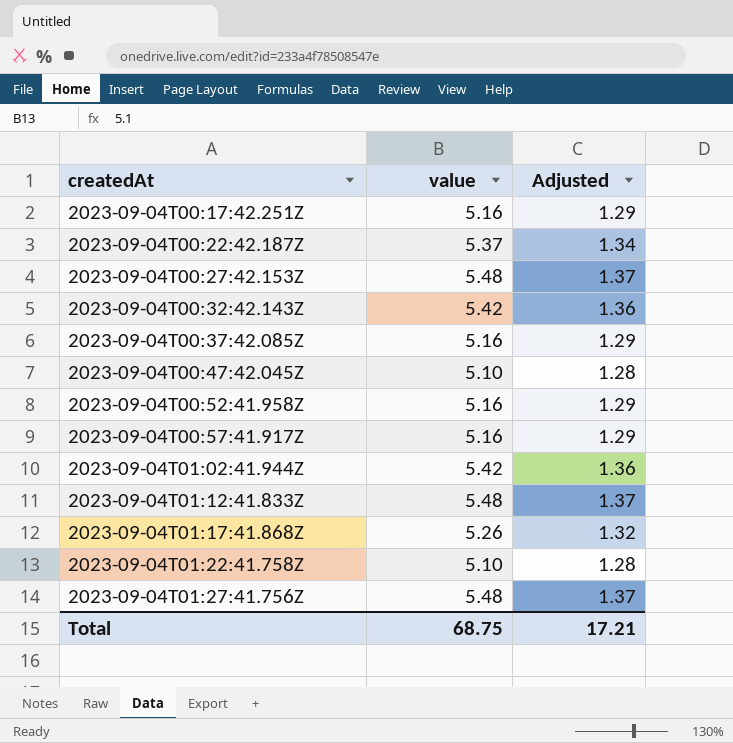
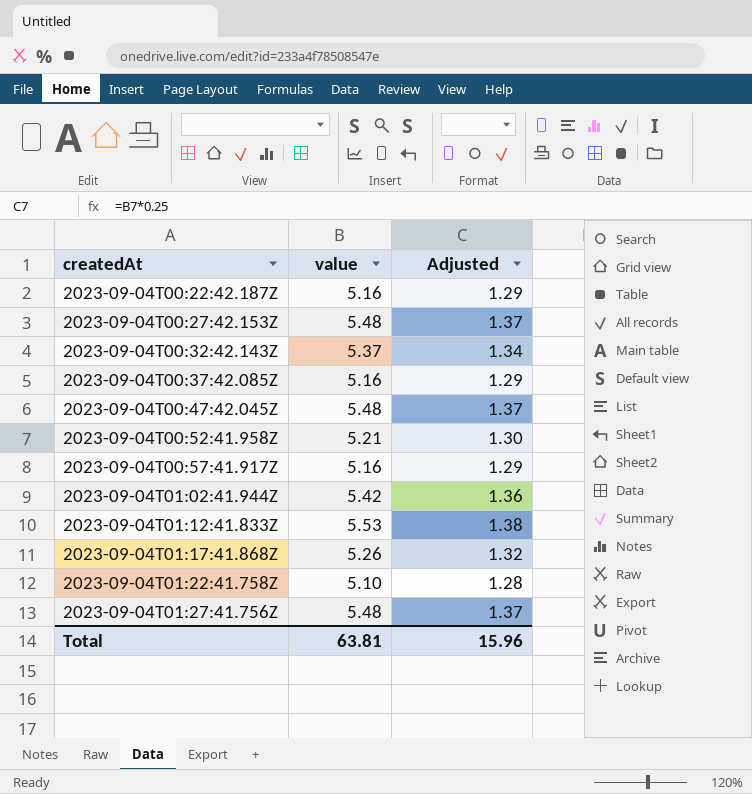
row 2023-09-04T00:17:42.251Z: 5.16 | 1.29 -> none
2023-09-04T00:22:42.187Z | value: 5.37 -> 5.16
2023-09-04T00:22:42.187Z | Adjusted: 1.34 -> 1.29
2023-09-04T00:32:42.143Z | value: 5.42 -> 5.37
2023-09-04T00:32:42.143Z | Adjusted: 1.36 -> 1.34
2023-09-04T00:47:42.045Z | value: 5.10 -> 5.48
2023-09-04T00:47:42.045Z | Adjusted: 1.28 -> 1.37
2023-09-04T00:52:41.958Z | value: 5.16 -> 5.21
2023-09-04T00:52:41.958Z | Adjusted: 1.29 -> 1.30
2023-09-04T01:12:41.833Z | value: 5.48 -> 5.53
2023-09-04T01:12:41.833Z | Adjusted: 1.37 -> 1.38
Total | value: 68.75 -> 63.81
Total | Adjusted: 17.21 -> 15.96

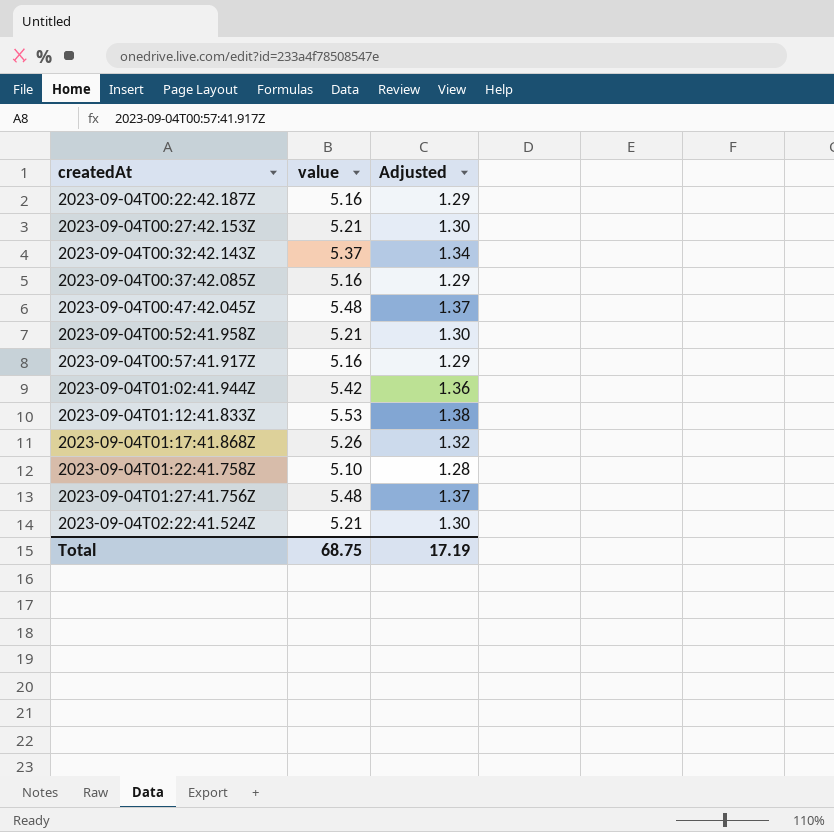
2023-09-04T00:27:42.153Z | value: 5.48 -> 5.21
2023-09-04T00:27:42.153Z | Adjusted: 1.37 -> 1.30
row 2023-09-04T02:22:41.524Z: none -> 5.21 | 1.30
Total | value: 63.81 -> 68.75
Total | Adjusted: 15.96 -> 17.19

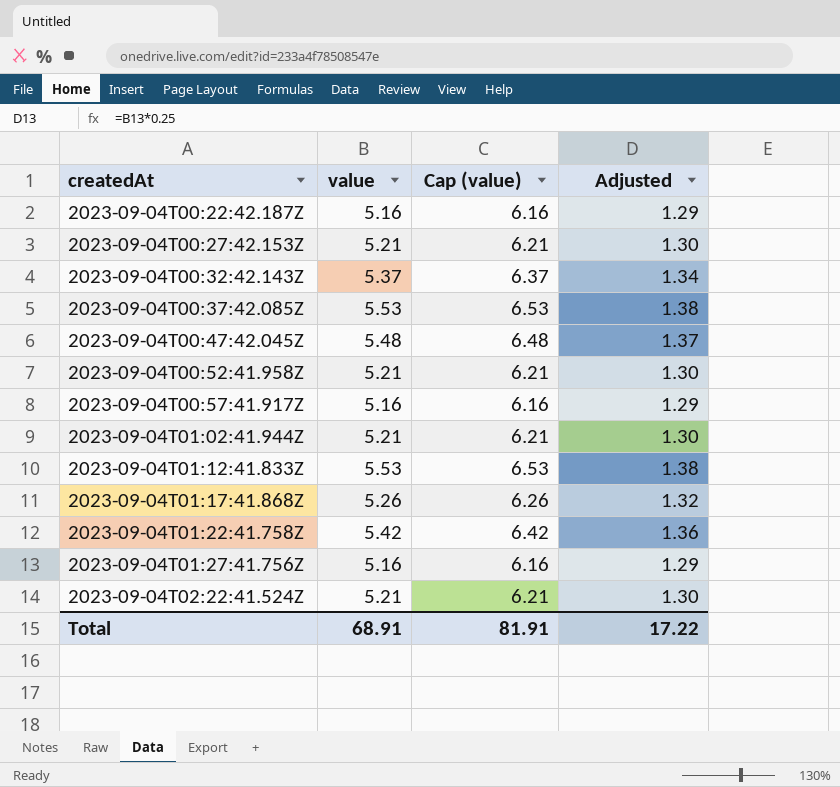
column Cap (value) | formula: none -> [value] + 1
2023-09-04T00:37:42.085Z | value: 5.16 -> 5.53
2023-09-04T00:37:42.085Z | Adjusted: 1.29 -> 1.38
2023-09-04T01:02:41.944Z | value: 5.42 -> 5.21
2023-09-04T01:02:41.944Z | Adjusted: 1.36 -> 1.30
2023-09-04T01:22:41.758Z | value: 5.10 -> 5.42
2023-09-04T01:22:41.758Z | Adjusted: 1.28 -> 1.36
2023-09-04T01:27:41.756Z | value: 5.48 -> 5.16
2023-09-04T01:27:41.756Z | Adjusted: 1.37 -> 1.29
Total | value: 68.75 -> 68.91
Total | Adjusted: 17.19 -> 17.22

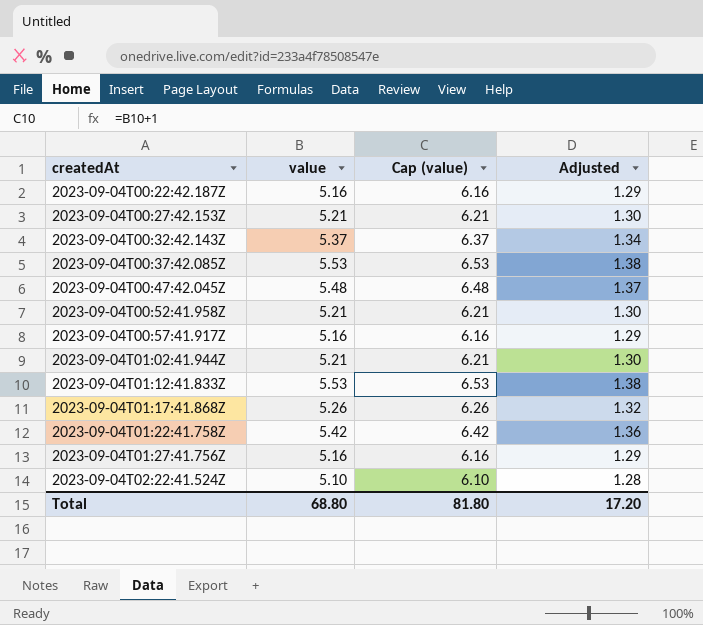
2023-09-04T02:22:41.524Z | value: 5.21 -> 5.10
2023-09-04T02:22:41.524Z | Cap (value): 6.21 -> 6.10
2023-09-04T02:22:41.524Z | Adjusted: 1.30 -> 1.28
Total | value: 68.91 -> 68.80
Total | Cap (value): 81.91 -> 81.80
Total | Adjusted: 17.22 -> 17.20

